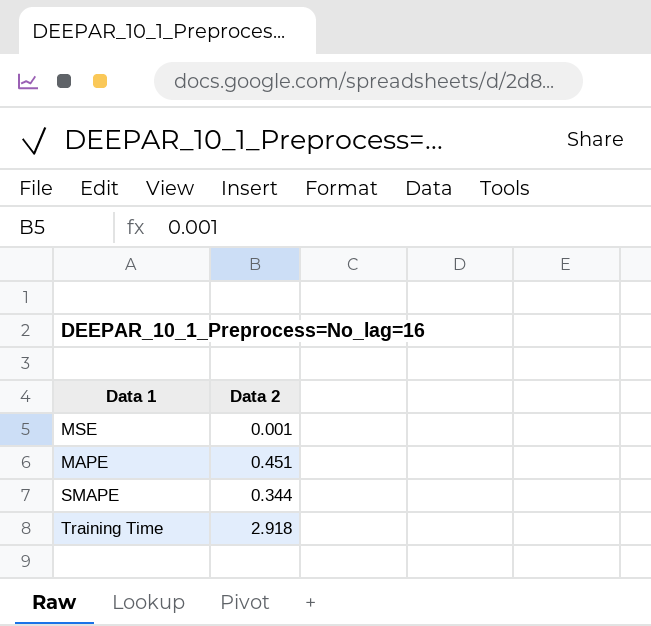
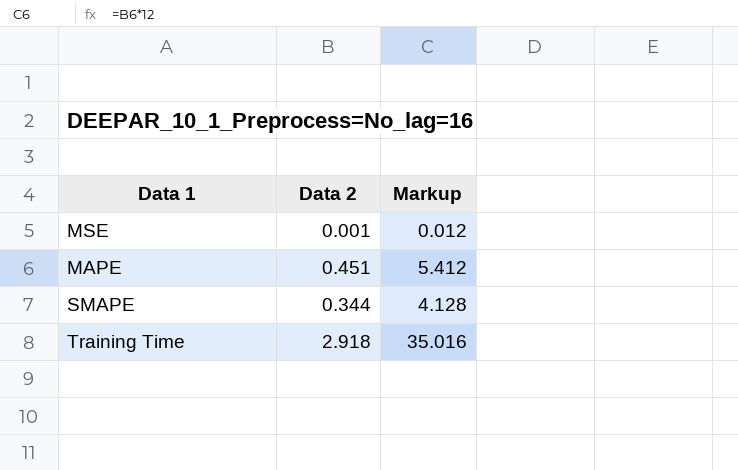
column Markup | formula: none -> [Data 2] * 12

